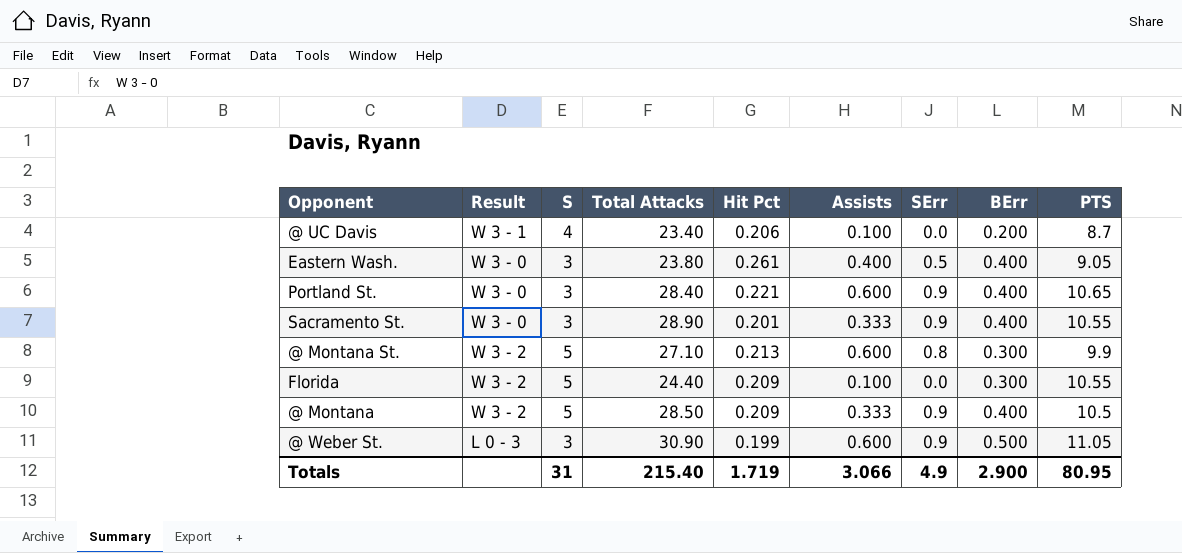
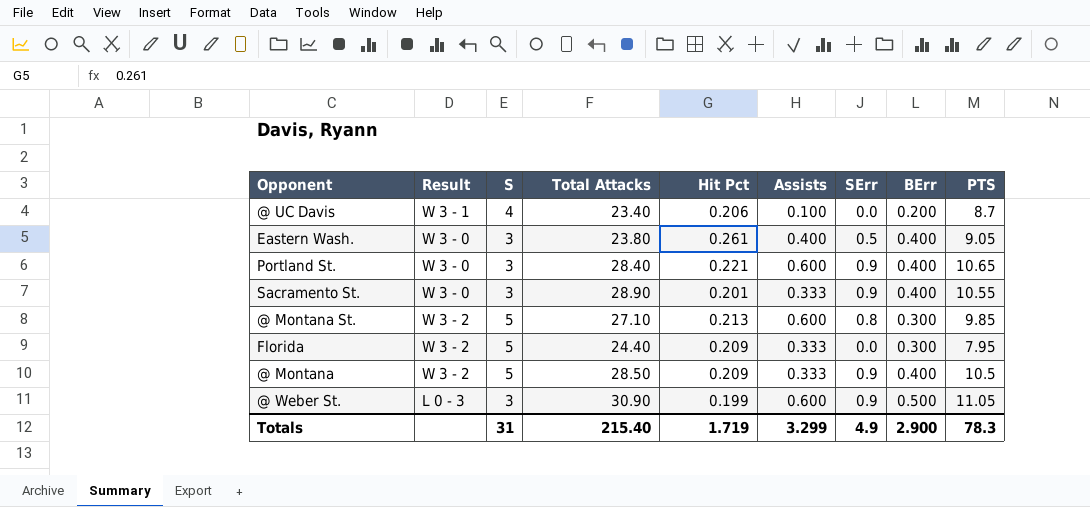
@ Montana St. | PTS: 9.9 -> 9.85
Florida | Assists: 0.100 -> 0.333
Florida | PTS: 10.55 -> 7.95
Totals | Assists: 3.066 -> 3.299
Totals | PTS: 80.95 -> 78.3

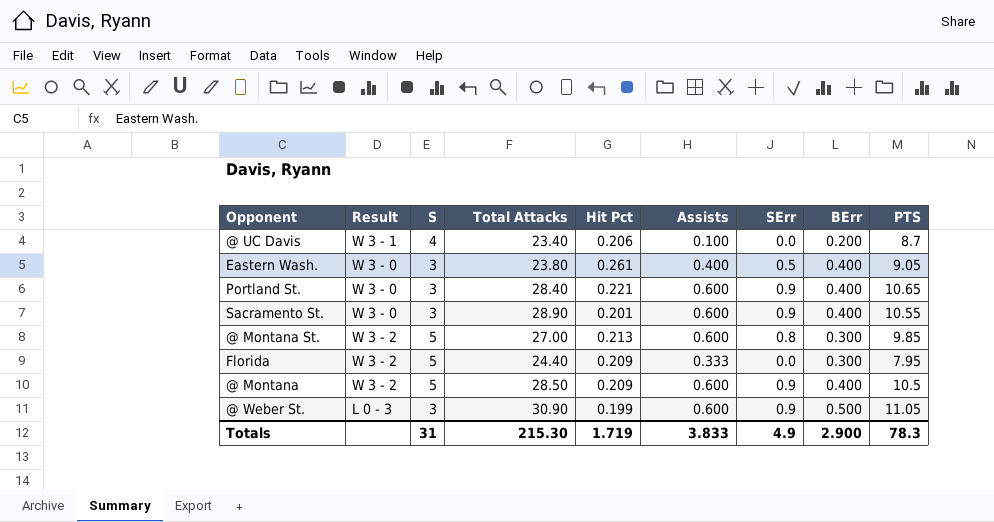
Sacramento St. | Assists: 0.333 -> 0.600
@ Montana St. | Total Attacks: 27.10 -> 27.00
@ Montana | Assists: 0.333 -> 0.600
Totals | Total Attacks: 215.40 -> 215.30
Totals | Assists: 3.299 -> 3.833

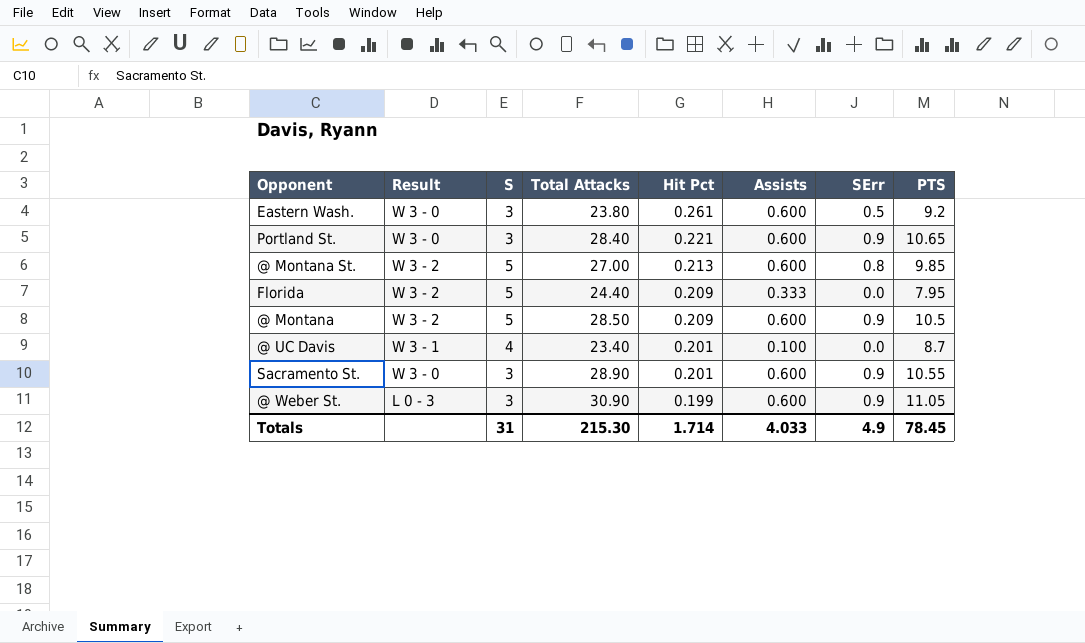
row order: none -> Hit Pct descending
column BErr | position: 8 -> none
Eastern Wash. | Assists: 0.400 -> 0.600
Eastern Wash. | PTS: 9.05 -> 9.2
@ UC Davis | Hit Pct: 0.206 -> 0.201
Totals | Hit Pct: 1.719 -> 1.714
Totals | Assists: 3.833 -> 4.033
Totals | PTS: 78.3 -> 78.45

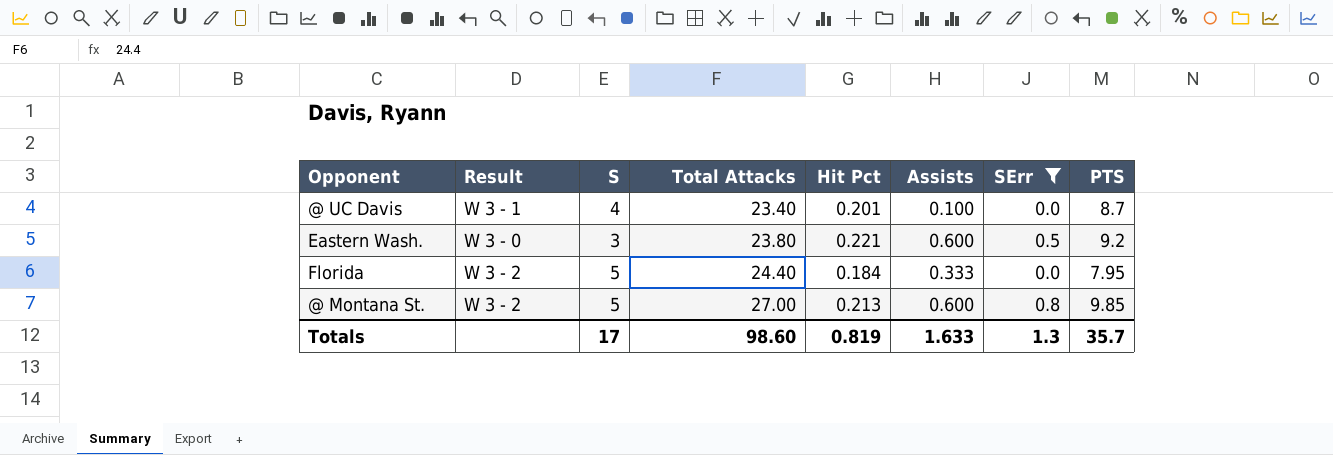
filter: none -> SErr != 0.9
row order: Hit Pct descending -> Total Attacks ascending
Eastern Wash. | Hit Pct: 0.261 -> 0.221
Florida | Hit Pct: 0.209 -> 0.184
Totals | S: 31 -> 17
Totals | Total Attacks: 215.30 -> 98.60
Totals | Hit Pct: 1.714 -> 0.819
Totals | Assists: 4.033 -> 1.633
Totals | SErr: 4.9 -> 1.3
Totals | PTS: 78.45 -> 35.7

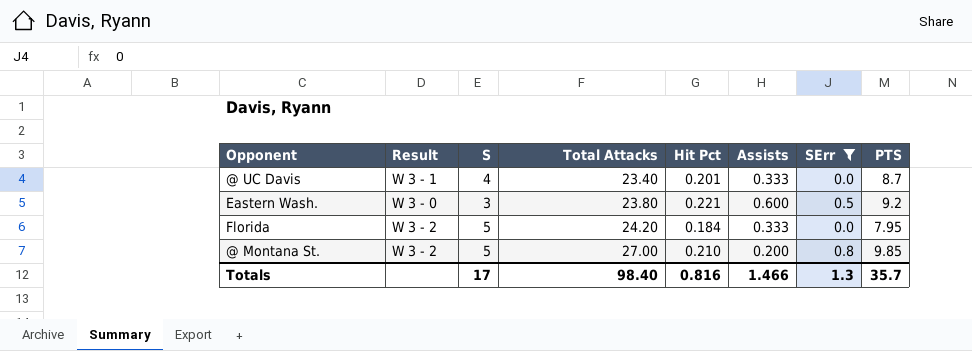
@ UC Davis | Assists: 0.100 -> 0.333
Florida | Total Attacks: 24.40 -> 24.20
@ Montana St. | Hit Pct: 0.213 -> 0.210
@ Montana St. | Assists: 0.600 -> 0.200
Totals | Total Attacks: 98.60 -> 98.40
Totals | Hit Pct: 0.819 -> 0.816
Totals | Assists: 1.633 -> 1.466

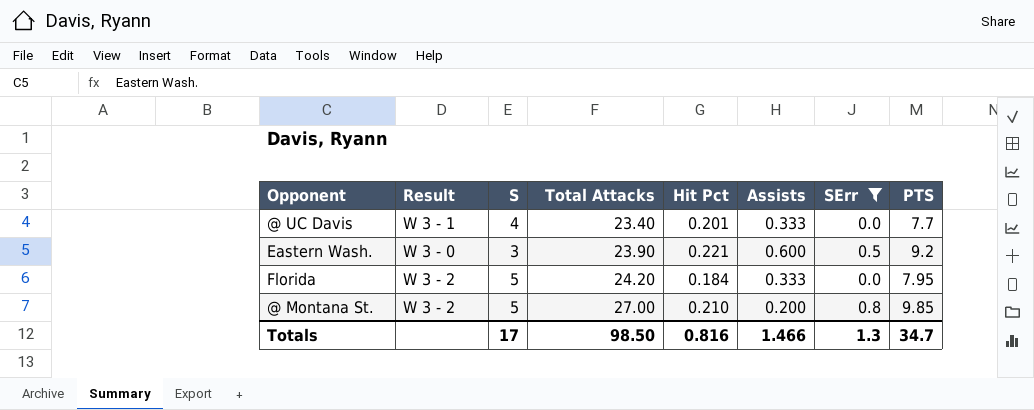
@ UC Davis | PTS: 8.7 -> 7.7
Eastern Wash. | Total Attacks: 23.80 -> 23.90
Totals | Total Attacks: 98.40 -> 98.50
Totals | PTS: 35.7 -> 34.7

